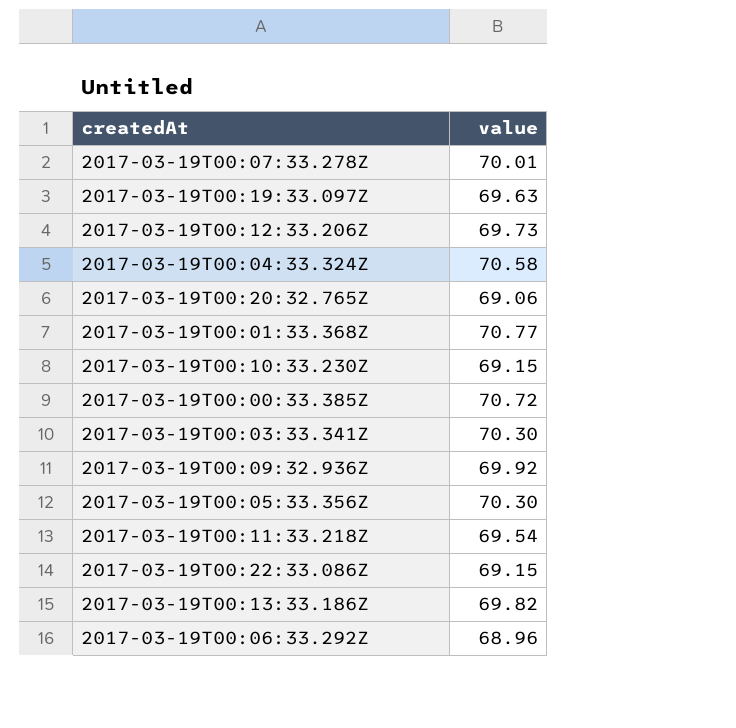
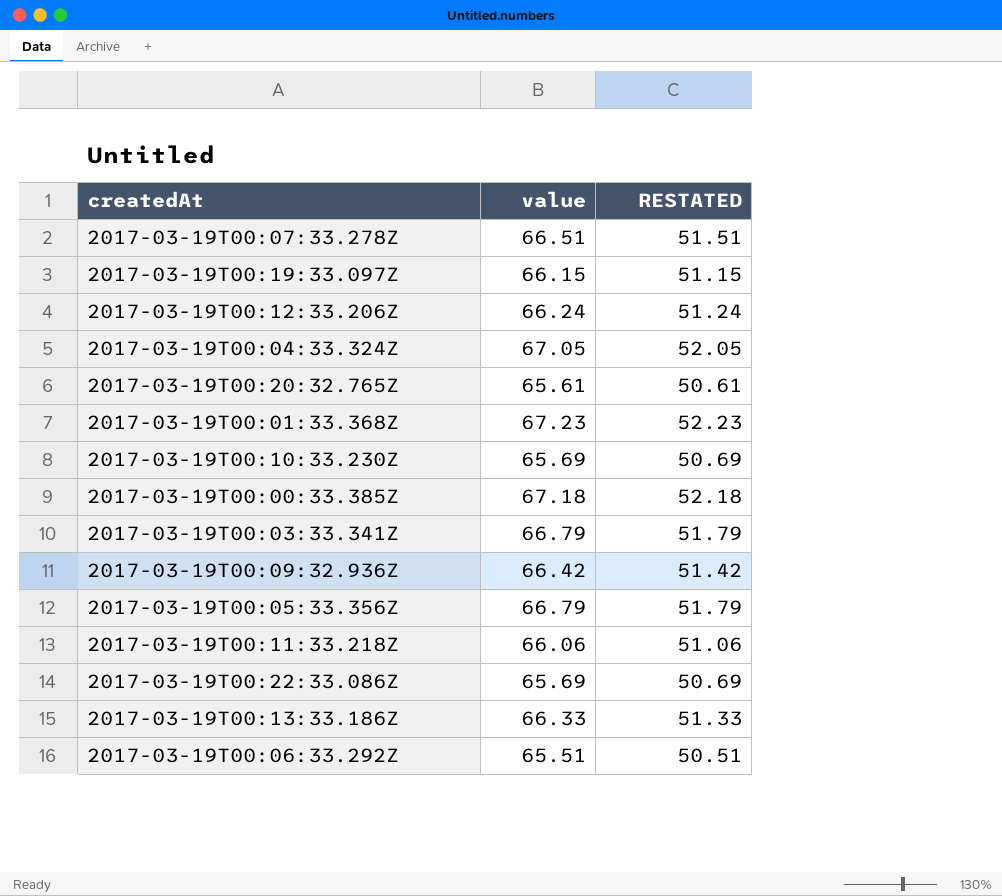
column RESTATED | formula: none -> [value] - 15
2017-03-19T00:07:33.278Z | value: 70.01 -> 66.51
2017-03-19T00:19:33.097Z | value: 69.63 -> 66.15
2017-03-19T00:12:33.206Z | value: 69.73 -> 66.24
2017-03-19T00:04:33.324Z | value: 70.58 -> 67.05
2017-03-19T00:20:32.765Z | value: 69.06 -> 65.61
2017-03-19T00:01:33.368Z | value: 70.77 -> 67.23
2017-03-19T00:10:33.230Z | value: 69.15 -> 65.69
2017-03-19T00:00:33.385Z | value: 70.72 -> 67.18
2017-03-19T00:03:33.341Z | value: 70.30 -> 66.79
2017-03-19T00:09:32.936Z | value: 69.92 -> 66.42
2017-03-19T00:05:33.356Z | value: 70.30 -> 66.79
2017-03-19T00:11:33.218Z | value: 69.54 -> 66.06
2017-03-19T00:22:33.086Z | value: 69.15 -> 65.69
2017-03-19T00:13:33.186Z | value: 69.82 -> 66.33
2017-03-19T00:06:33.292Z | value: 68.96 -> 65.51

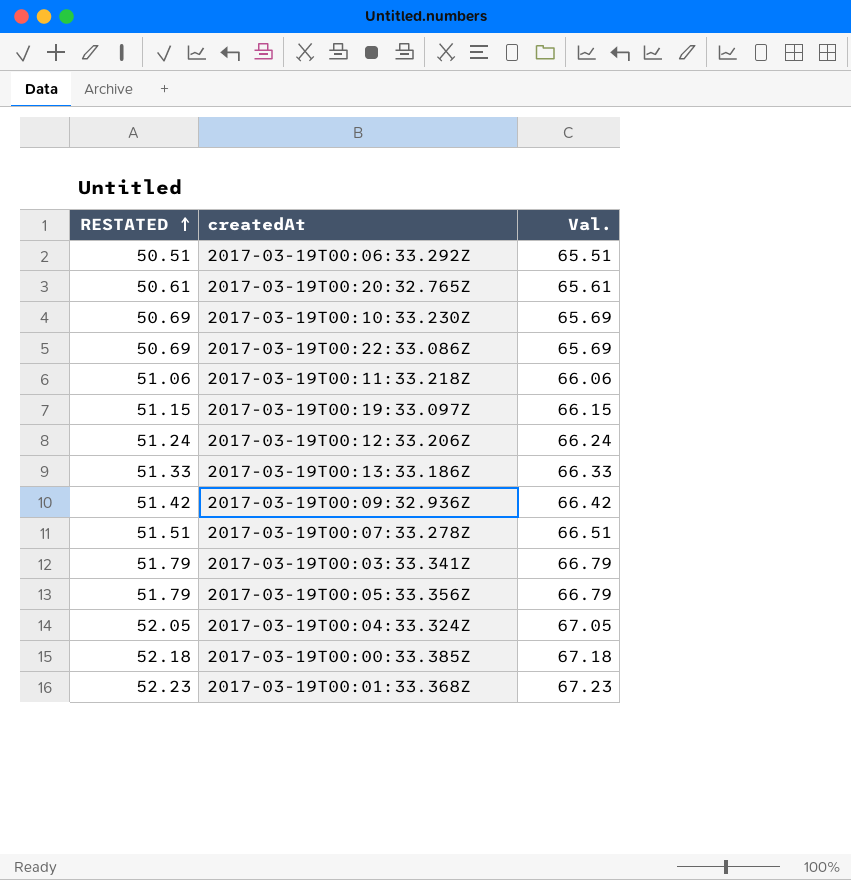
row order: none -> RESTATED ascending
column RESTATED | position: 3 -> 1
column name: value -> Val.

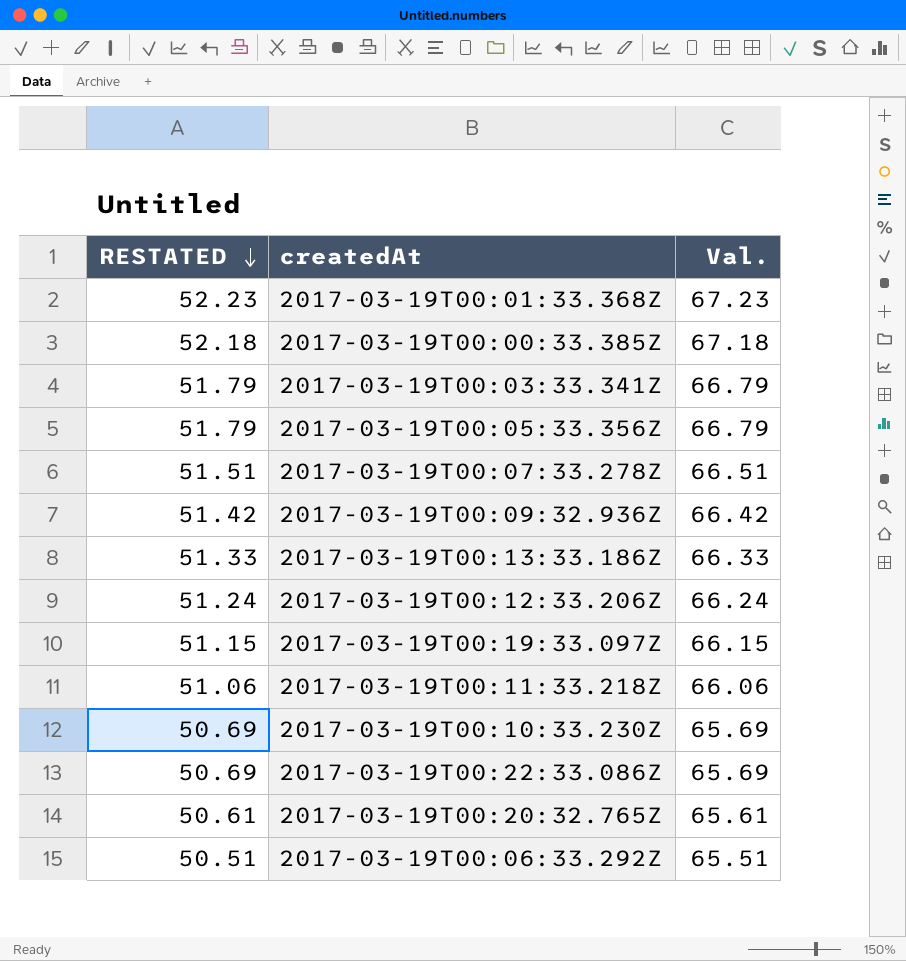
row order: RESTATED ascending -> RESTATED descending
row 2017-03-19T00:04:33.324Z: 52.05 | 67.05 -> none

